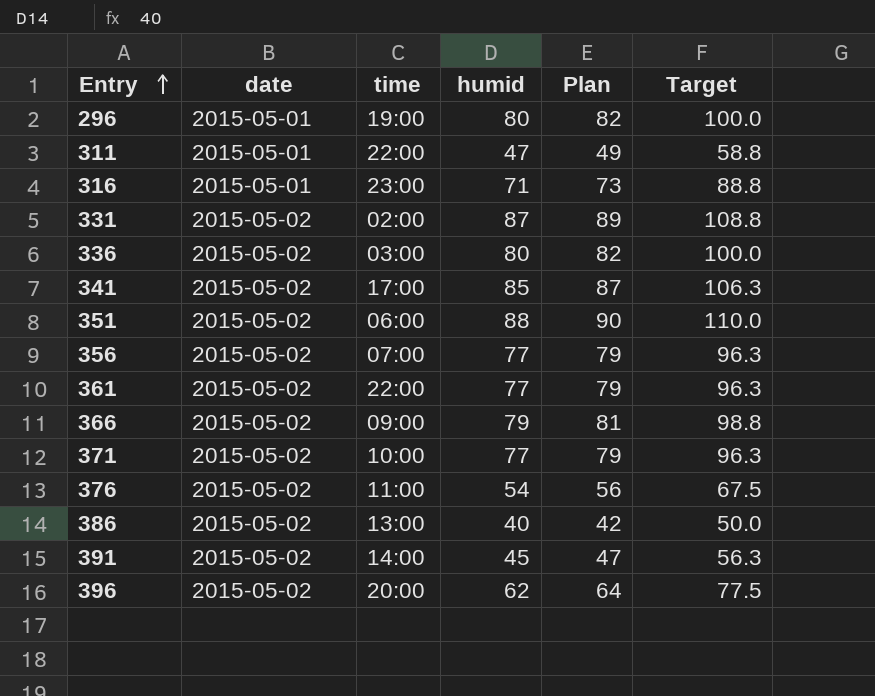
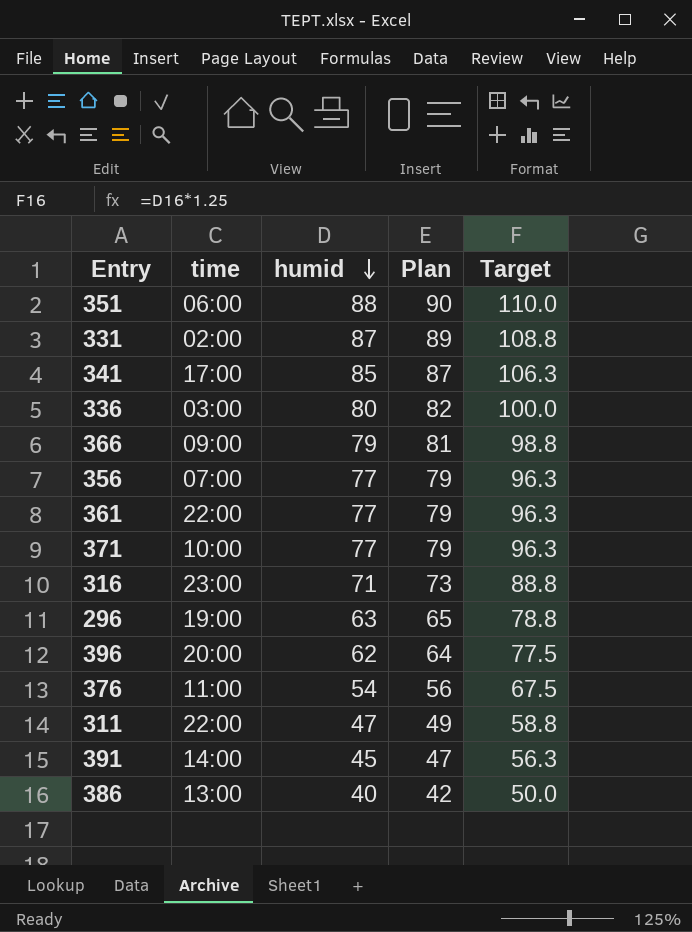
row order: Entry ascending -> humid descending
column date | position: 2 -> none
296 | humid: 80 -> 63
296 | Plan: 82 -> 65
296 | Target: 100.0 -> 78.8

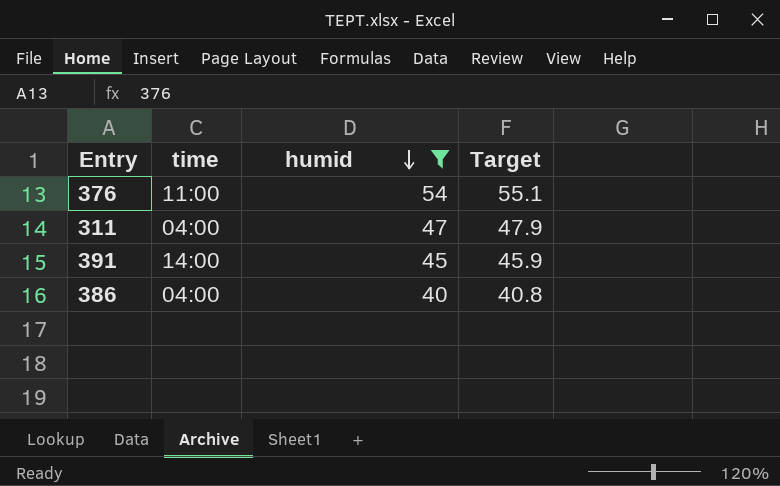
filter: none -> humid <= 54
column Plan | formula: [humid] + 2 -> none
column Target | formula: [humid] * 1.25 -> [humid] * 1.02
311 | time: 22:00 -> 04:00
386 | time: 13:00 -> 04:00

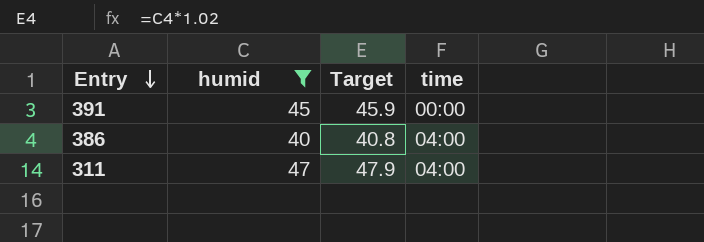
row order: humid descending -> Entry descending
column time | position: 2 -> 4
row 376: 11:00 | 54 | 55.1 -> none
391 | time: 14:00 -> 00:00

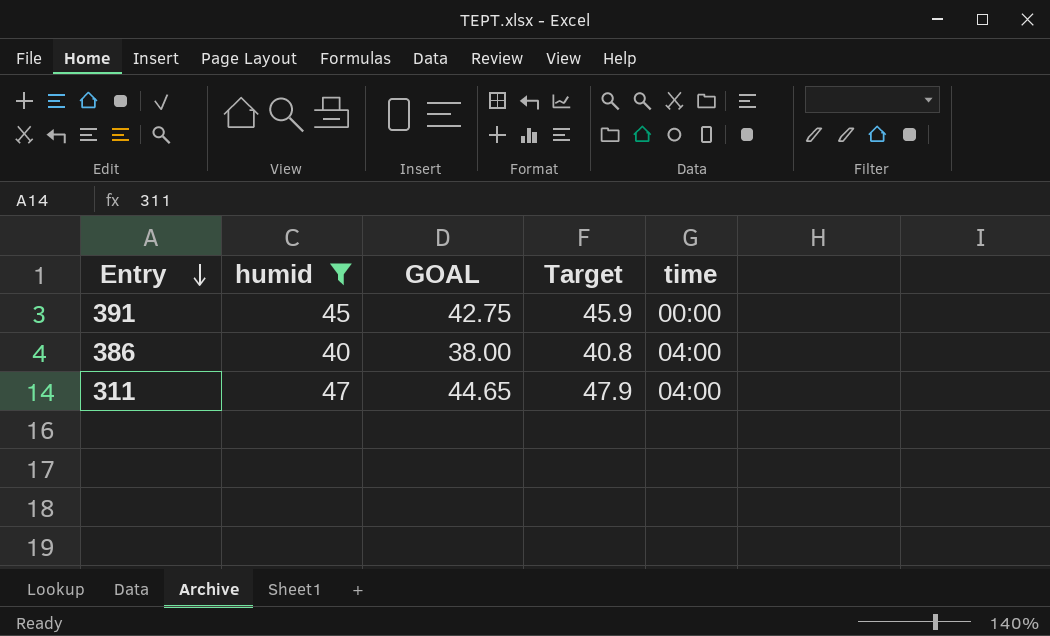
column GOAL | formula: none -> [humid] * 0.95

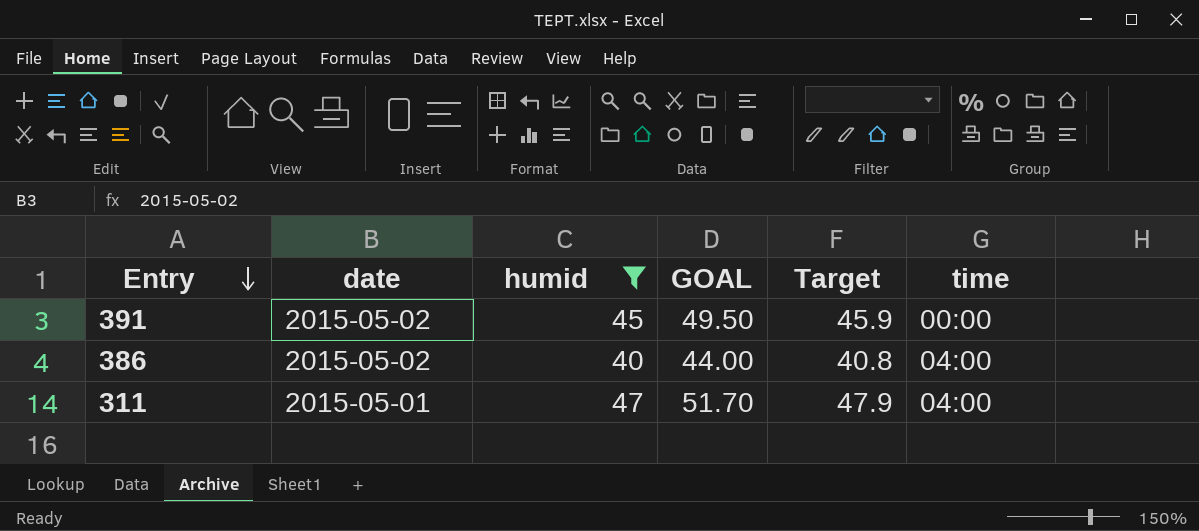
column date | position: none -> 2
column GOAL | formula: [humid] * 0.95 -> [humid] * 1.1

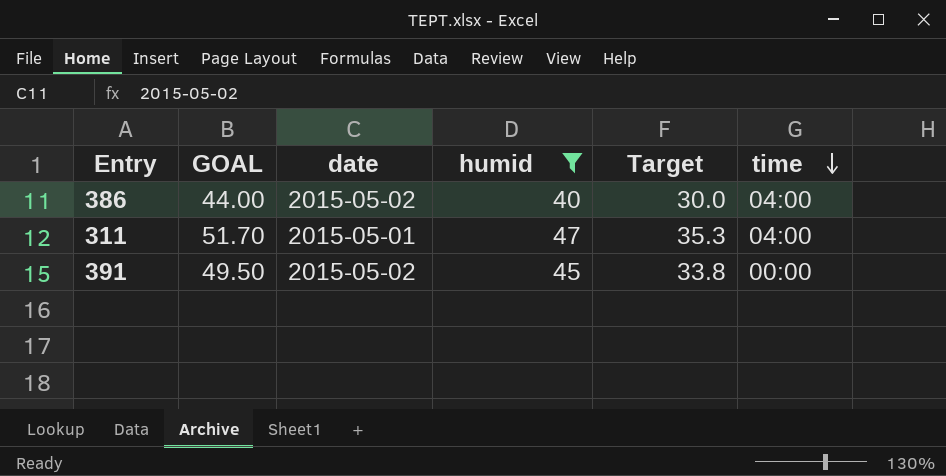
row order: Entry descending -> time descending
column GOAL | position: 4 -> 2
column Target | formula: [humid] * 1.02 -> [humid] * 0.75

